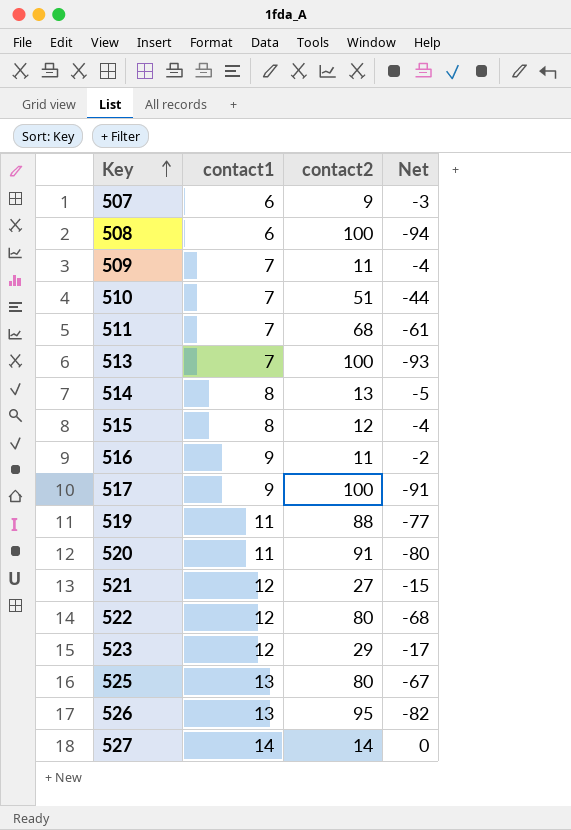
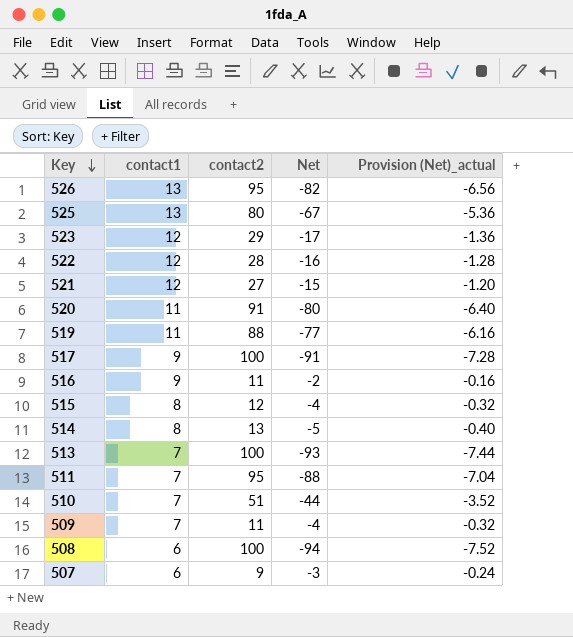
row order: Key ascending -> Key descending
column Provision (Net)_actual | formula: none -> [Net] * 0.08
row 527: 14 | 14 | 0 -> none
522 | contact2: 80 -> 28
522 | Net: -68 -> -16
511 | contact2: 68 -> 95
511 | Net: -61 -> -88

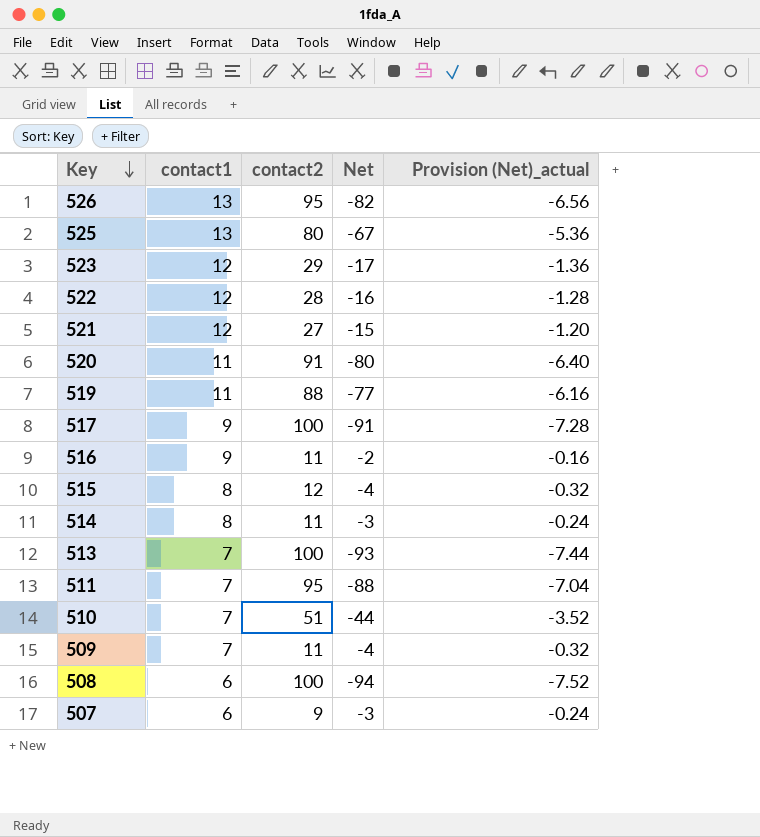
514 | contact2: 13 -> 11
514 | Net: -5 -> -3
514 | Provision (Net)_actual: -0.40 -> -0.24

